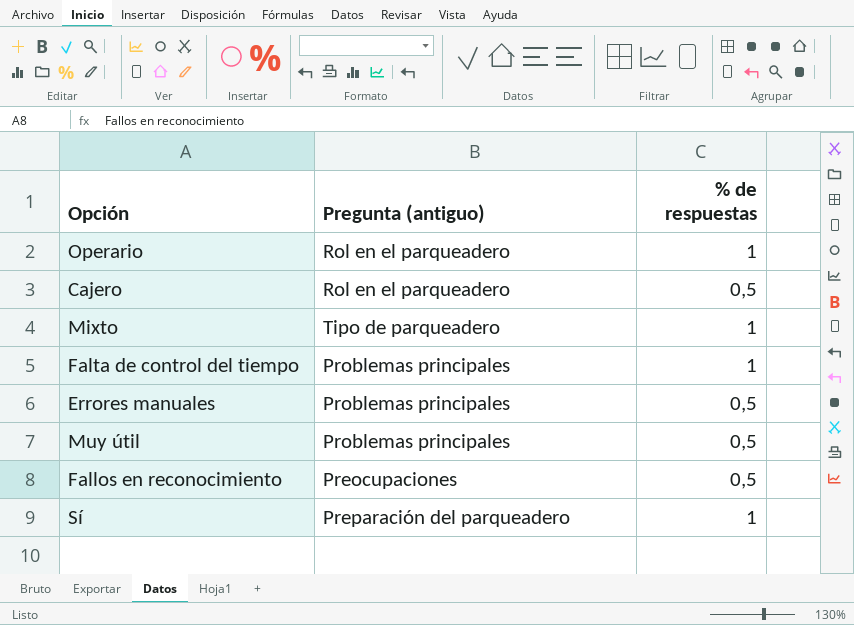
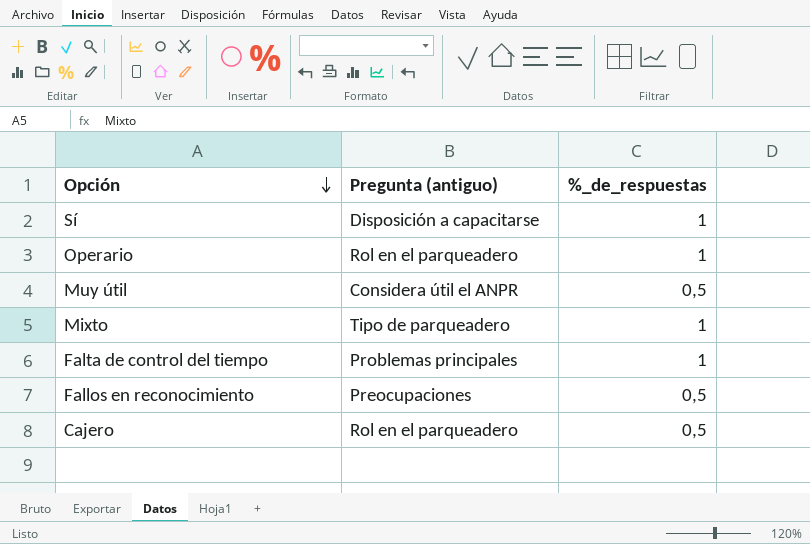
row order: none -> Opción descending
column name: % de respuestas -> %_de_respuestas
row Errores manuales: Problemas principales | 0,5 -> none
Sí | Pregunta (antiguo): Preparación del parqueadero -> Disposición a capacitarse
Muy útil | Pregunta (antiguo): Problemas principales -> Considera útil el ANPR

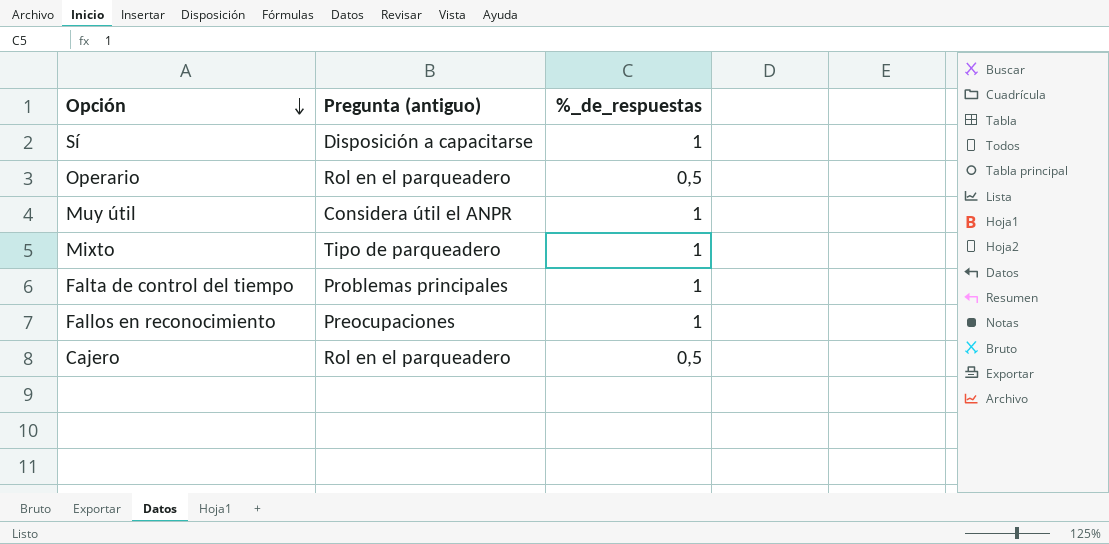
Operario | %_de_respuestas: 1 -> 0,5
Muy útil | %_de_respuestas: 0,5 -> 1
Fallos en reconocimiento | %_de_respuestas: 0,5 -> 1

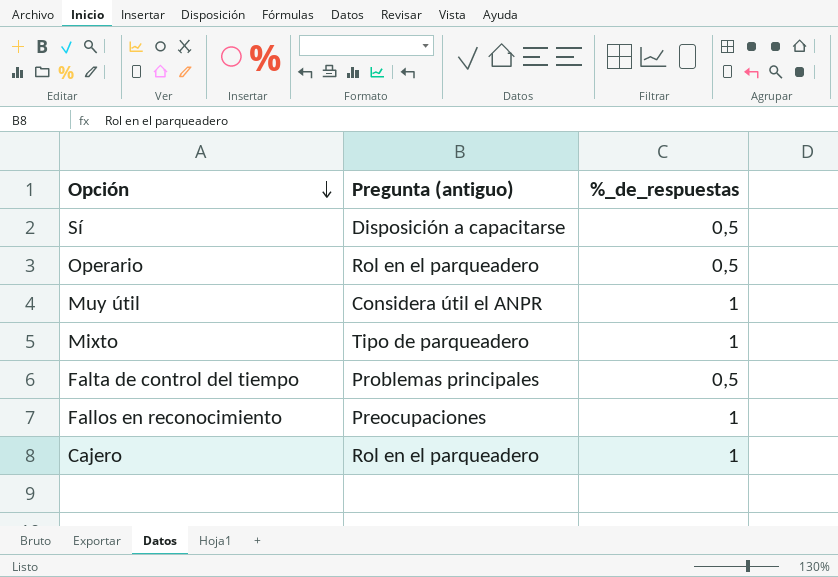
Sí | %_de_respuestas: 1 -> 0,5
Falta de control del tiempo | %_de_respuestas: 1 -> 0,5
Cajero | %_de_respuestas: 0,5 -> 1

